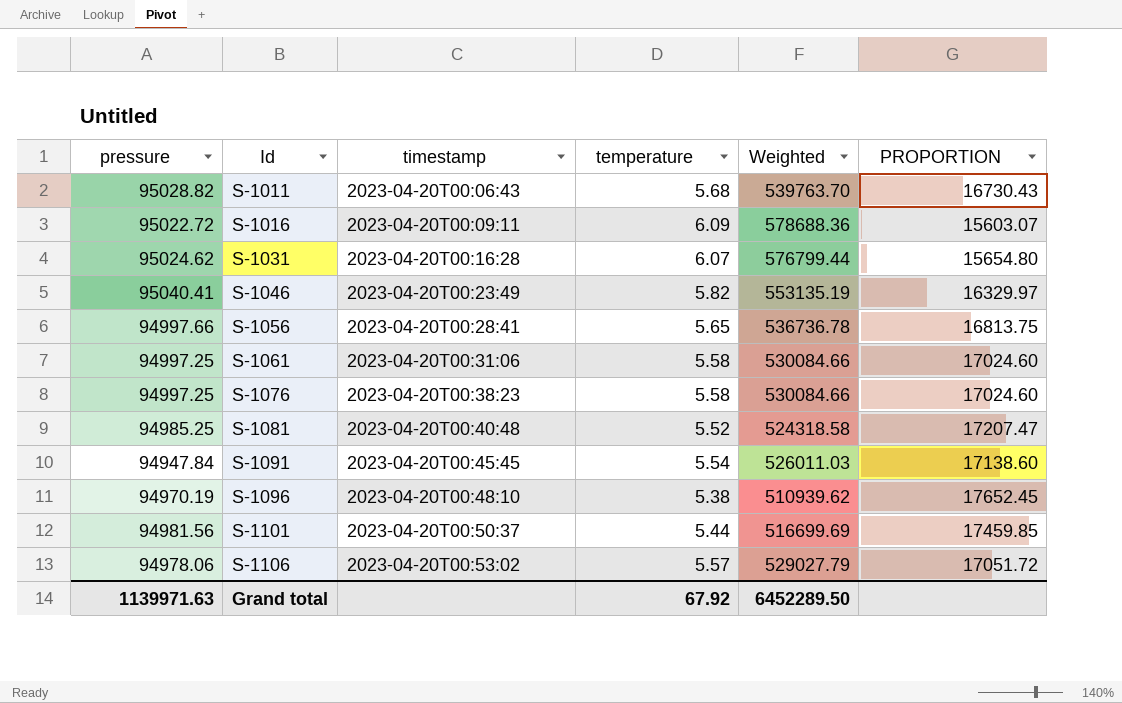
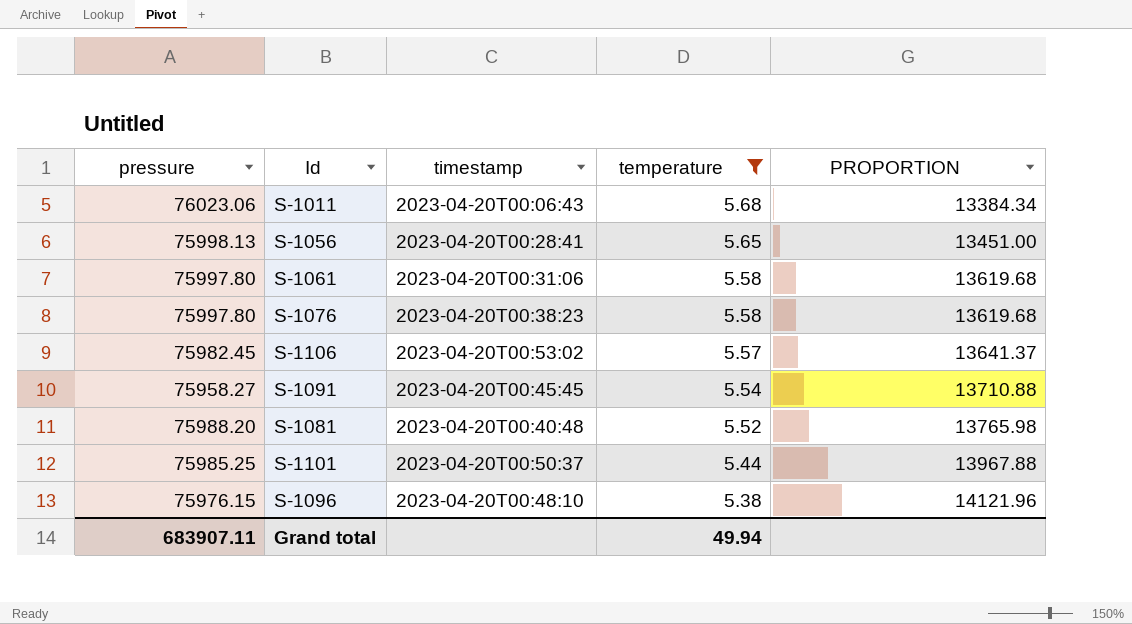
filter: none -> temperature <= 5.68
row order: Id ascending -> temperature descending
column Weighted | formula: [pressure] * [temperature] -> none
S-1011 | pressure: 95028.82 -> 76023.06
S-1011 | PROPORTION: 16730.43 -> 13384.34
S-1056 | pressure: 94997.66 -> 75998.13
S-1056 | PROPORTION: 16813.75 -> 13451.00
S-1061 | pressure: 94997.25 -> 75997.80
S-1061 | PROPORTION: 17024.60 -> 13619.68
S-1076 | pressure: 94997.25 -> 75997.80
S-1076 | PROPORTION: 17024.60 -> 13619.68
S-1106 | pressure: 94978.06 -> 75982.45
S-1106 | PROPORTION: 17051.72 -> 13641.37
S-1091 | pressure: 94947.84 -> 75958.27
S-1091 | PROPORTION: 17138.60 -> 13710.88
S-1081 | pressure: 94985.25 -> 75988.20
S-1081 | PROPORTION: 17207.47 -> 13765.98
S-1101 | pressure: 94981.56 -> 75985.25
S-1101 | PROPORTION: 17459.85 -> 13967.88
S-1096 | pressure: 94970.19 -> 75976.15
S-1096 | PROPORTION: 17652.45 -> 14121.96
Grand total | pressure: 1139971.63 -> 683907.11
Grand total | temperature: 67.92 -> 49.94

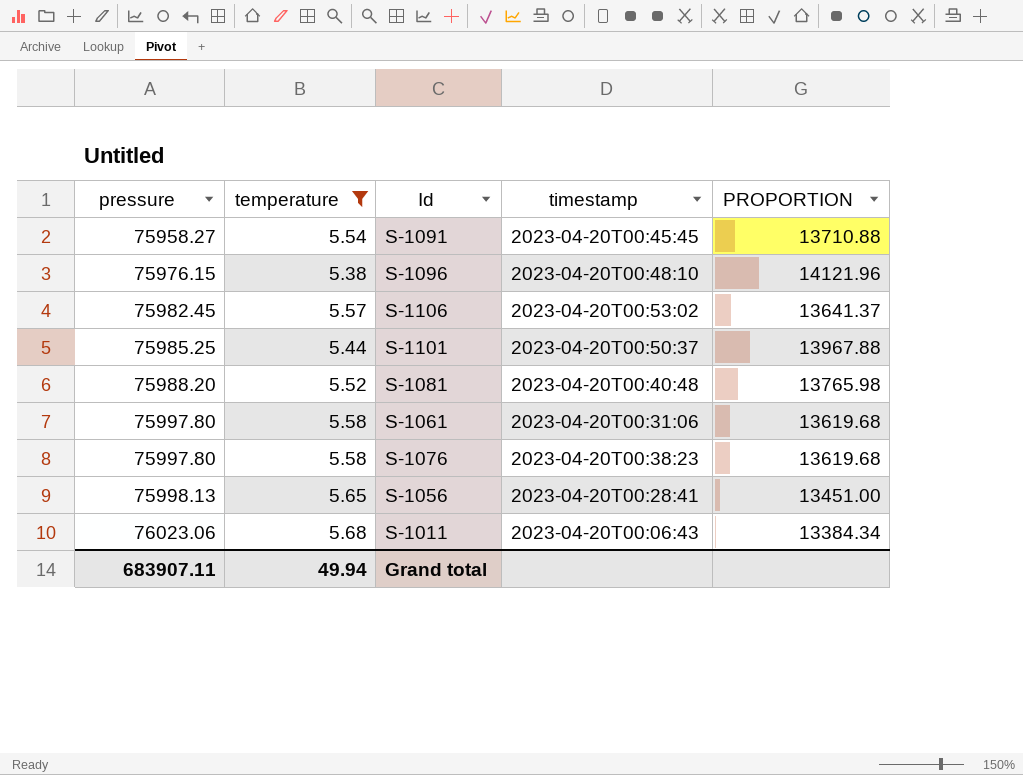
row order: temperature descending -> pressure ascending
column temperature | position: 4 -> 2

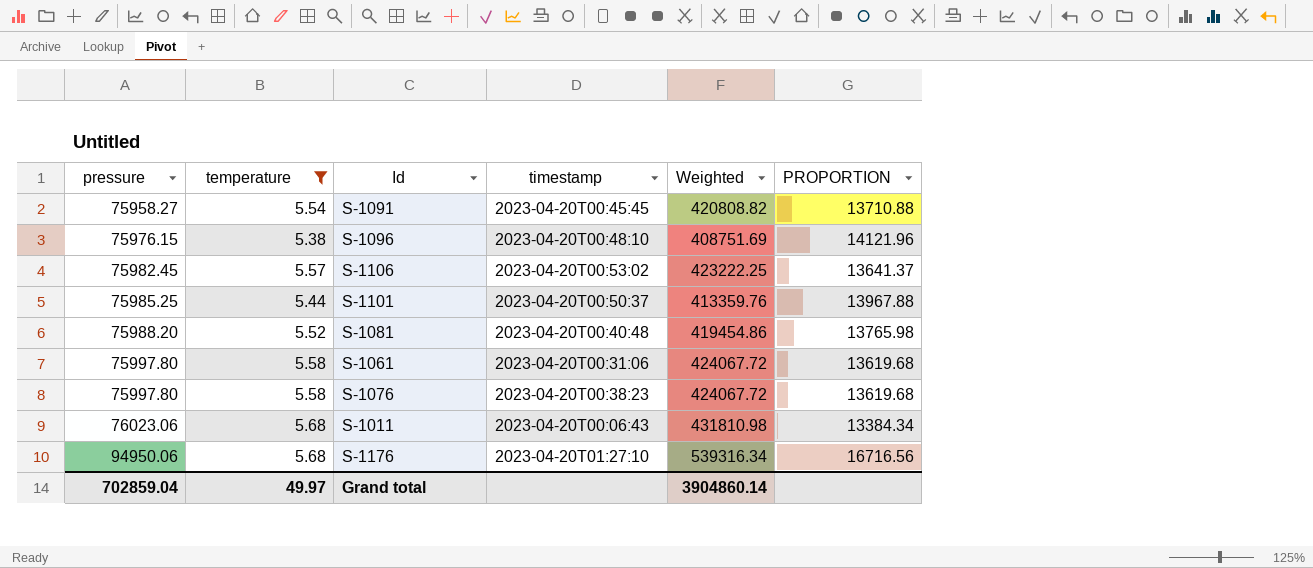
column Weighted | formula: none -> [pressure] * [temperature]
row S-1056: 75998.13 | 5.65 | 2023-04-20T00:28:41 | 13451.00 -> none
row S-1176: none -> 94950.06 | 5.68 | 2023-04-20T01:27:10 | 539316.34 | 16716.56
Grand total | pressure: 683907.11 -> 702859.04
Grand total | temperature: 49.94 -> 49.97

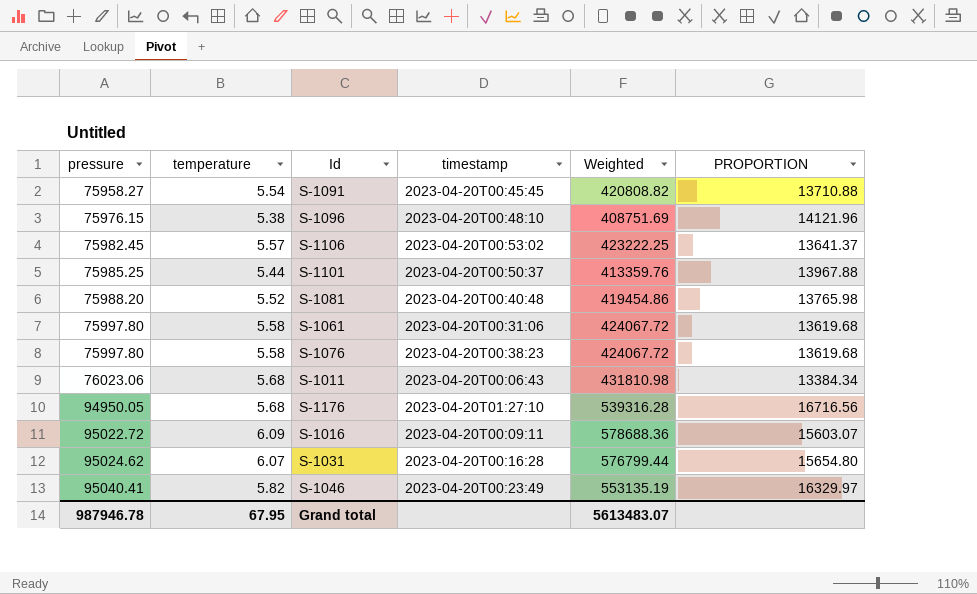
filter: temperature <= 5.68 -> none
S-1176 | pressure: 94950.06 -> 94950.05
S-1176 | Weighted: 539316.34 -> 539316.28
Grand total | pressure: 702859.04 -> 987946.78
Grand total | temperature: 49.97 -> 67.95
Grand total | Weighted: 3904860.14 -> 5613483.07

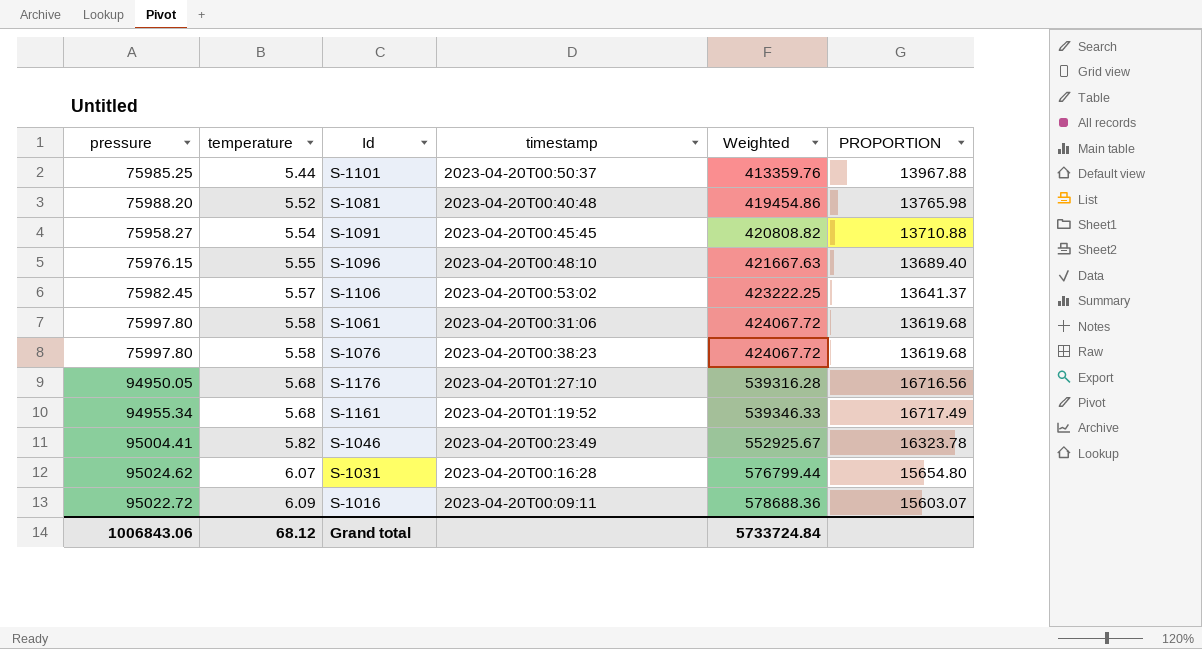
row order: pressure ascending -> temperature ascending
row S-1011: 76023.06 | 5.68 | 2023-04-20T00:06:43 | 431810.98 | 13384.34 -> none
S-1096 | temperature: 5.38 -> 5.55
S-1096 | Weighted: 408751.69 -> 421667.63
S-1096 | PROPORTION: 14121.96 -> 13689.40
row S-1161: none -> 94955.34 | 5.68 | 2023-04-20T01:19:52 | 539346.33 | 16717.49
S-1046 | pressure: 95040.41 -> 95004.41
S-1046 | Weighted: 553135.19 -> 552925.67
S-1046 | PROPORTION: 16329.97 -> 16323.78
Grand total | pressure: 987946.78 -> 1006843.06
Grand total | temperature: 67.95 -> 68.12
Grand total | Weighted: 5613483.07 -> 5733724.84

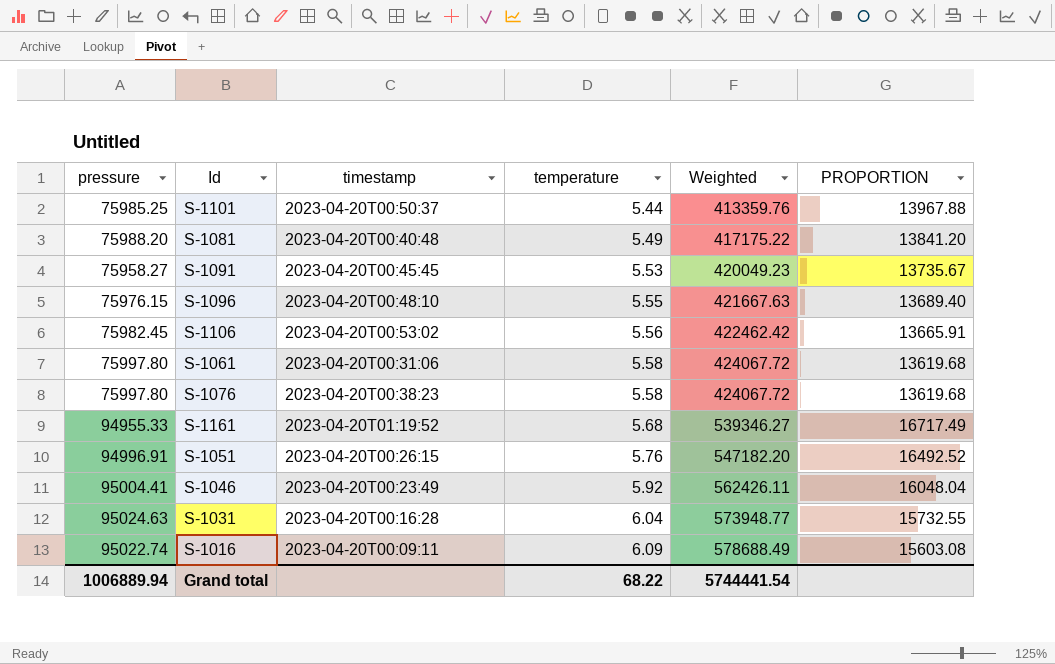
column temperature | position: 2 -> 4
row S-1176: 94950.05 | 5.68 | 2023-04-20T01:27:10 | 539316.28 | 16716.56 -> none
S-1081 | temperature: 5.52 -> 5.49
S-1081 | Weighted: 419454.86 -> 417175.22
S-1081 | PROPORTION: 13765.98 -> 13841.20
S-1091 | temperature: 5.54 -> 5.53
S-1091 | Weighted: 420808.82 -> 420049.23
S-1091 | PROPORTION: 13710.88 -> 13735.67
S-1106 | temperature: 5.57 -> 5.56
S-1106 | Weighted: 423222.25 -> 422462.42
S-1106 | PROPORTION: 13641.37 -> 13665.91
S-1161 | pressure: 94955.34 -> 94955.33
S-1161 | Weighted: 539346.33 -> 539346.27
row S-1051: none -> 94996.91 | 2023-04-20T00:26:15 | 5.76 | 547182.20 | 16492.52
S-1046 | temperature: 5.82 -> 5.92
S-1046 | Weighted: 552925.67 -> 562426.11
S-1046 | PROPORTION: 16323.78 -> 16048.04
S-1031 | pressure: 95024.62 -> 95024.63
S-1031 | temperature: 6.07 -> 6.04
S-1031 | Weighted: 576799.44 -> 573948.77
S-1031 | PROPORTION: 15654.80 -> 15732.55
S-1016 | pressure: 95022.72 -> 95022.74
S-1016 | Weighted: 578688.36 -> 578688.49
S-1016 | PROPORTION: 15603.07 -> 15603.08
Grand total | pressure: 1006843.06 -> 1006889.94
Grand total | temperature: 68.12 -> 68.22
Grand total | Weighted: 5733724.84 -> 5744441.54

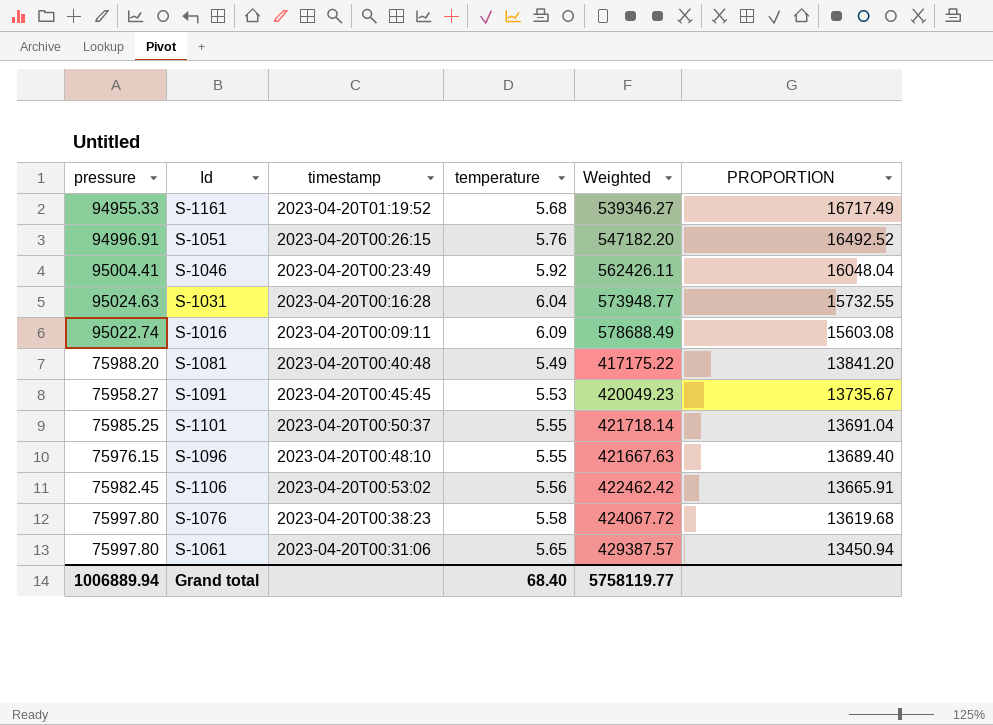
row order: temperature ascending -> PROPORTION descending
S-1101 | temperature: 5.44 -> 5.55
S-1101 | Weighted: 413359.76 -> 421718.14
S-1101 | PROPORTION: 13967.88 -> 13691.04
S-1061 | temperature: 5.58 -> 5.65
S-1061 | Weighted: 424067.72 -> 429387.57
S-1061 | PROPORTION: 13619.68 -> 13450.94
Grand total | temperature: 68.22 -> 68.40
Grand total | Weighted: 5744441.54 -> 5758119.77

